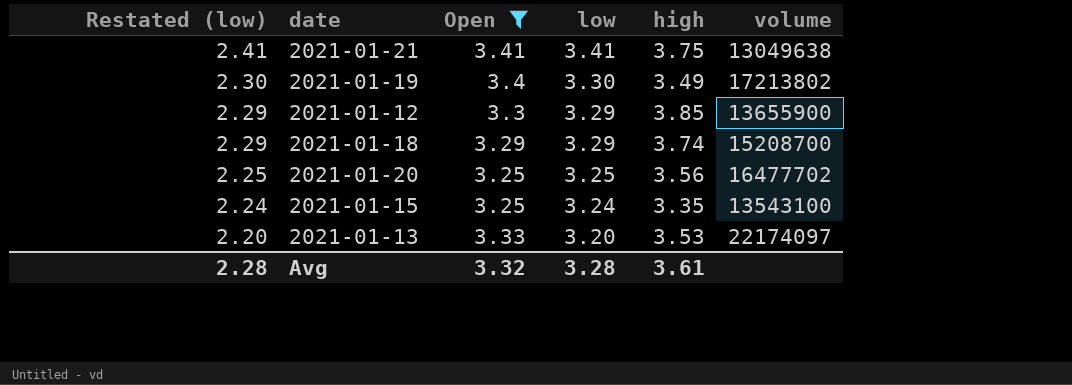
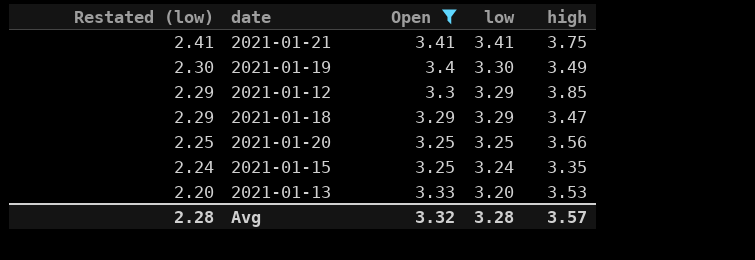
column volume | position: 6 -> none
2021-01-18 | high: 3.74 -> 3.47
Avg | high: 3.61 -> 3.57

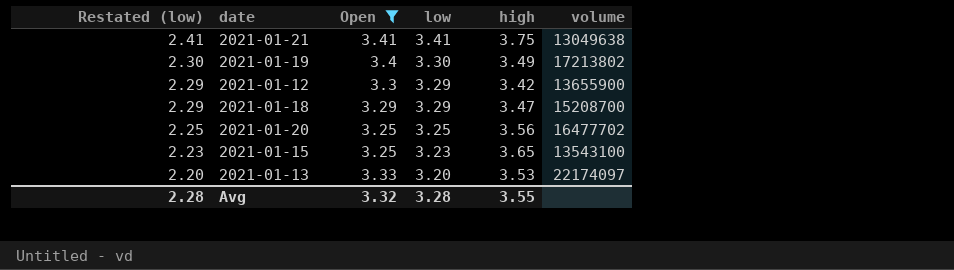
column volume | position: none -> 6
2021-01-12 | high: 3.85 -> 3.42
2021-01-15 | Restated (low): 2.24 -> 2.23
2021-01-15 | low: 3.24 -> 3.23
2021-01-15 | high: 3.35 -> 3.65
Avg | high: 3.57 -> 3.55

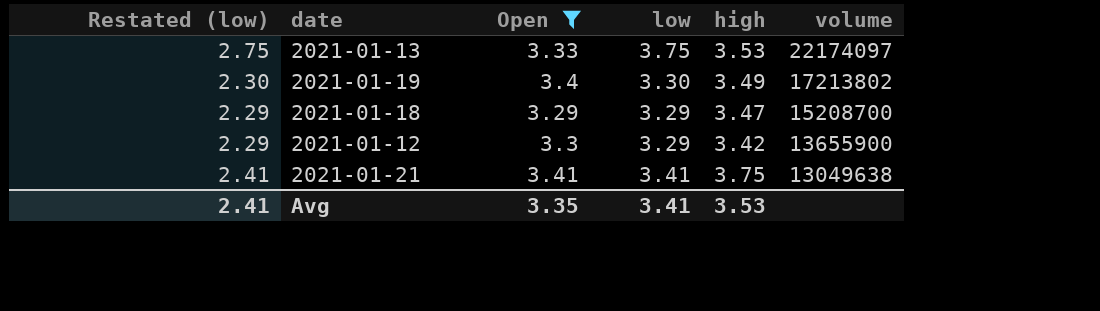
row order: Restated (low) descending -> volume descending
row 2021-01-20: 2.25 | 3.25 | 3.25 | 3.56 | 16477702 -> none
row 2021-01-15: 2.23 | 3.25 | 3.23 | 3.65 | 13543100 -> none
2021-01-13 | Restated (low): 2.20 -> 2.75
2021-01-13 | low: 3.20 -> 3.75
Avg | Restated (low): 2.28 -> 2.41
Avg | Open: 3.32 -> 3.35
Avg | low: 3.28 -> 3.41
Avg | high: 3.55 -> 3.53

